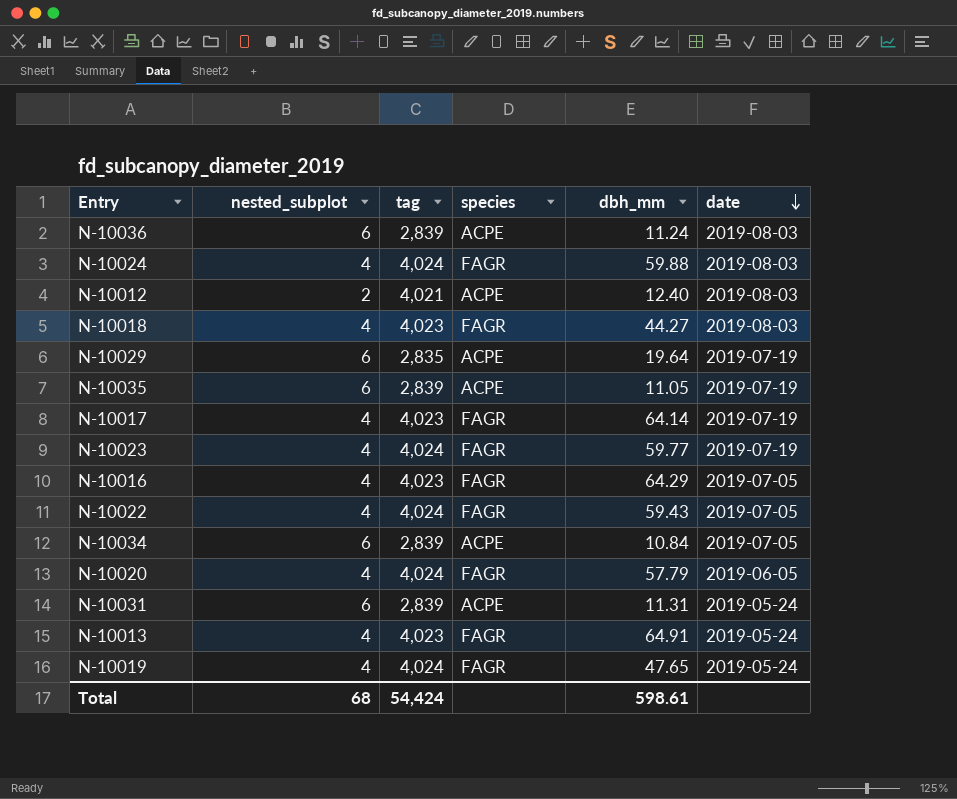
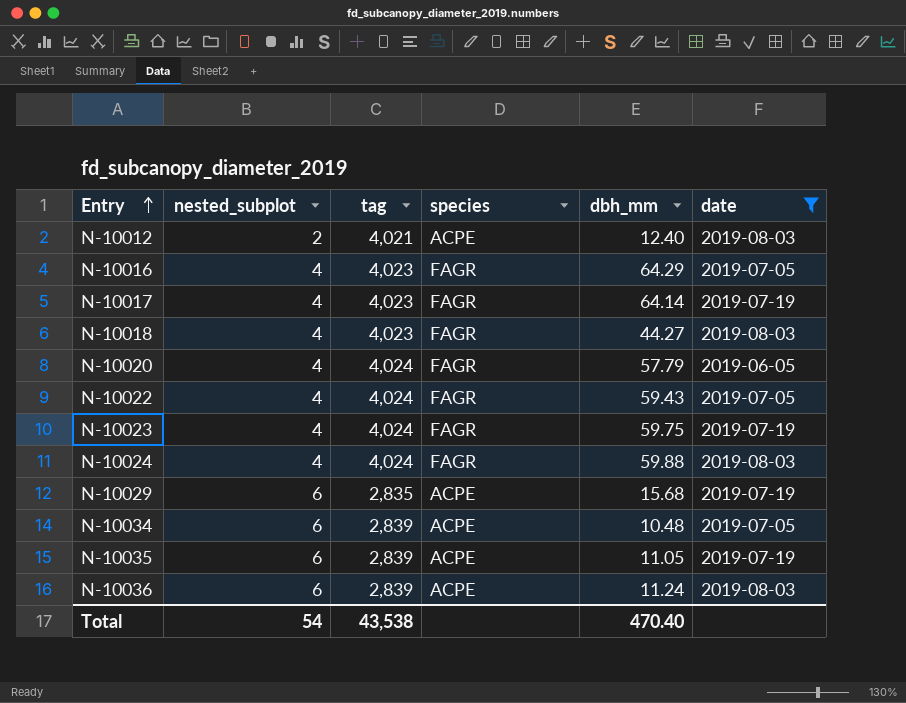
filter: none -> date != 2019-05-24
row order: date descending -> Entry ascending
N-10023 | dbh_mm: 59.77 -> 59.75
N-10029 | dbh_mm: 19.64 -> 15.68
N-10034 | dbh_mm: 10.84 -> 10.48
Total | nested_subplot: 68 -> 54
Total | tag: 54,424 -> 43,538
Total | dbh_mm: 598.61 -> 470.40

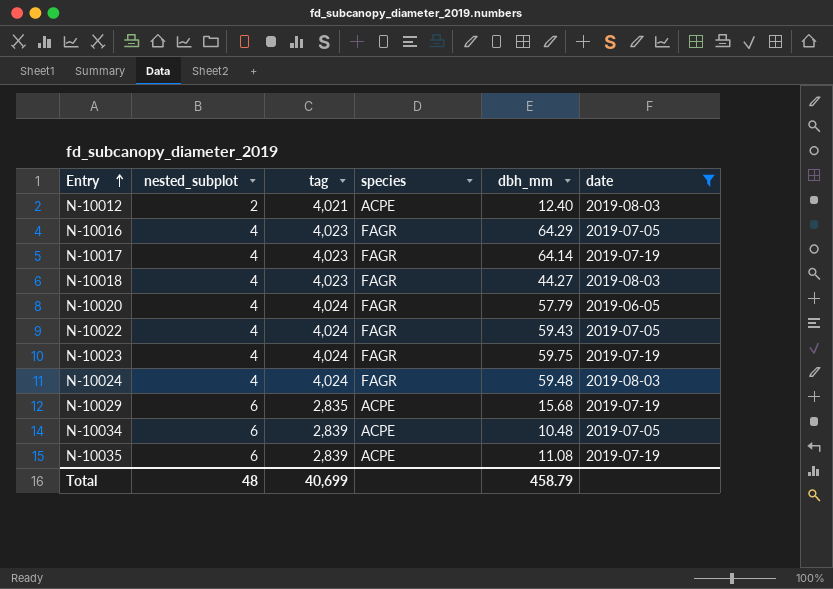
row N-10036: 6 | 2,839 | ACPE | 11.24 | 2019-08-03 -> none
N-10024 | dbh_mm: 59.88 -> 59.48
N-10035 | dbh_mm: 11.05 -> 11.08
Total | nested_subplot: 54 -> 48
Total | tag: 43,538 -> 40,699
Total | dbh_mm: 470.40 -> 458.79

